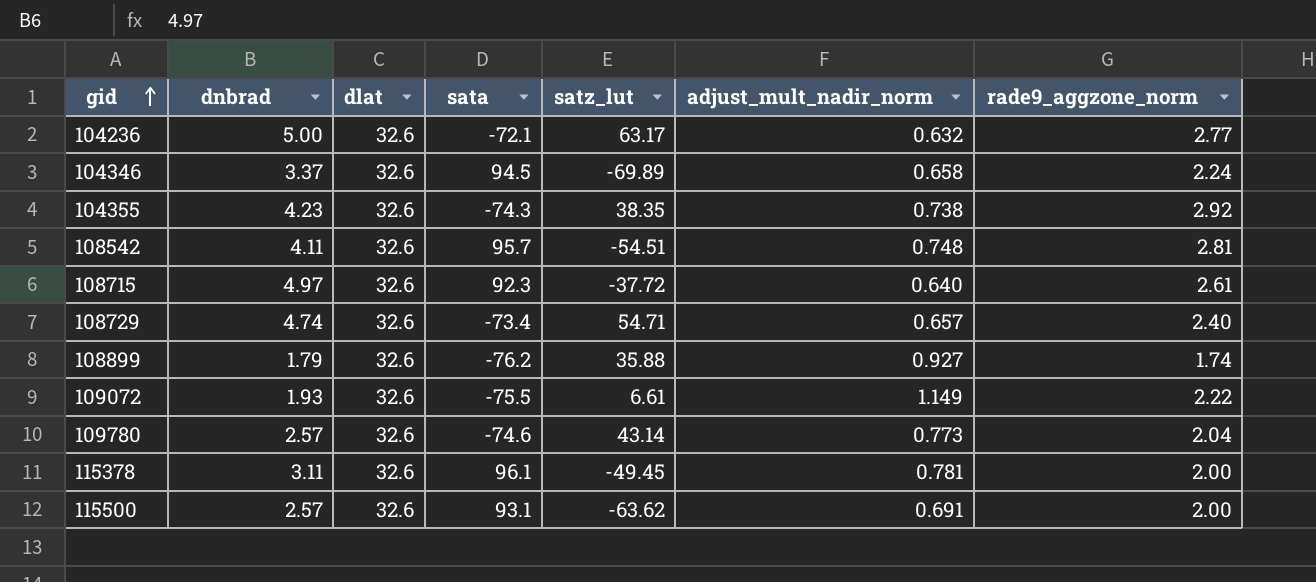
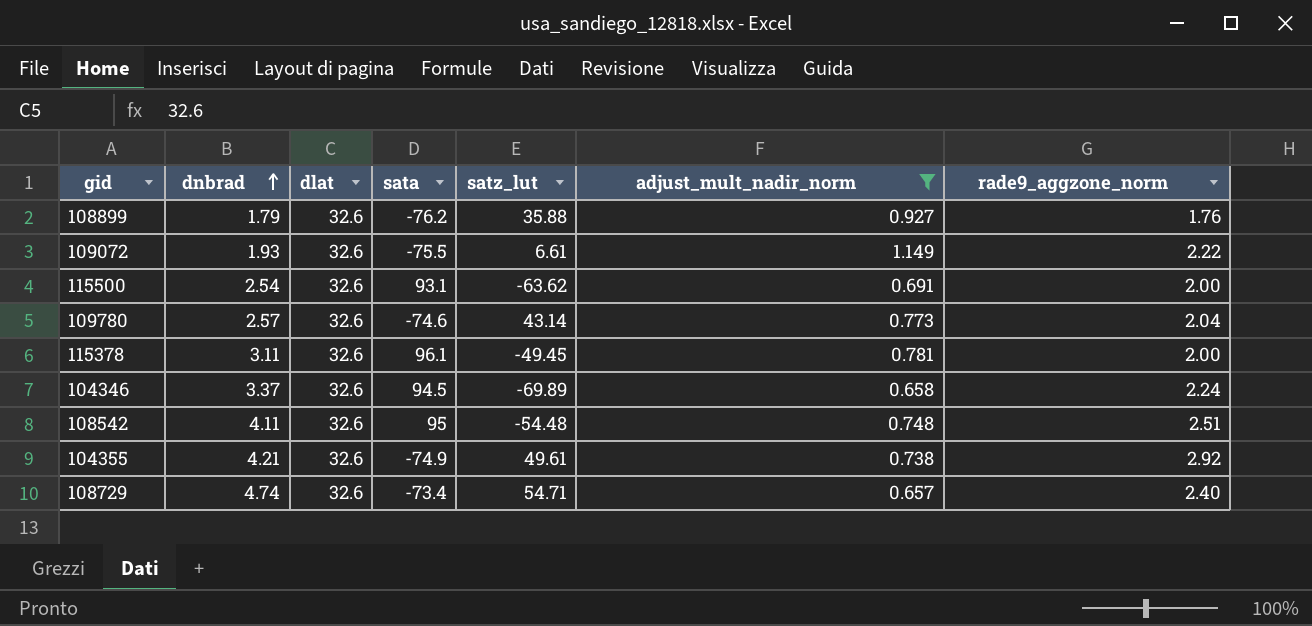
filter: none -> adjust_mult_nadir_norm >= 0.657
row order: gid ascending -> dnbrad ascending
108899 | rade9_aggzone_norm: 1.74 -> 1.76
115500 | dnbrad: 2.57 -> 2.54
108542 | sata: 95.7 -> 95
108542 | satz_lut: -54.51 -> -54.48
108542 | rade9_aggzone_norm: 2.81 -> 2.51
104355 | dnbrad: 4.23 -> 4.21
104355 | sata: -74.3 -> -74.9
104355 | satz_lut: 38.35 -> 49.61

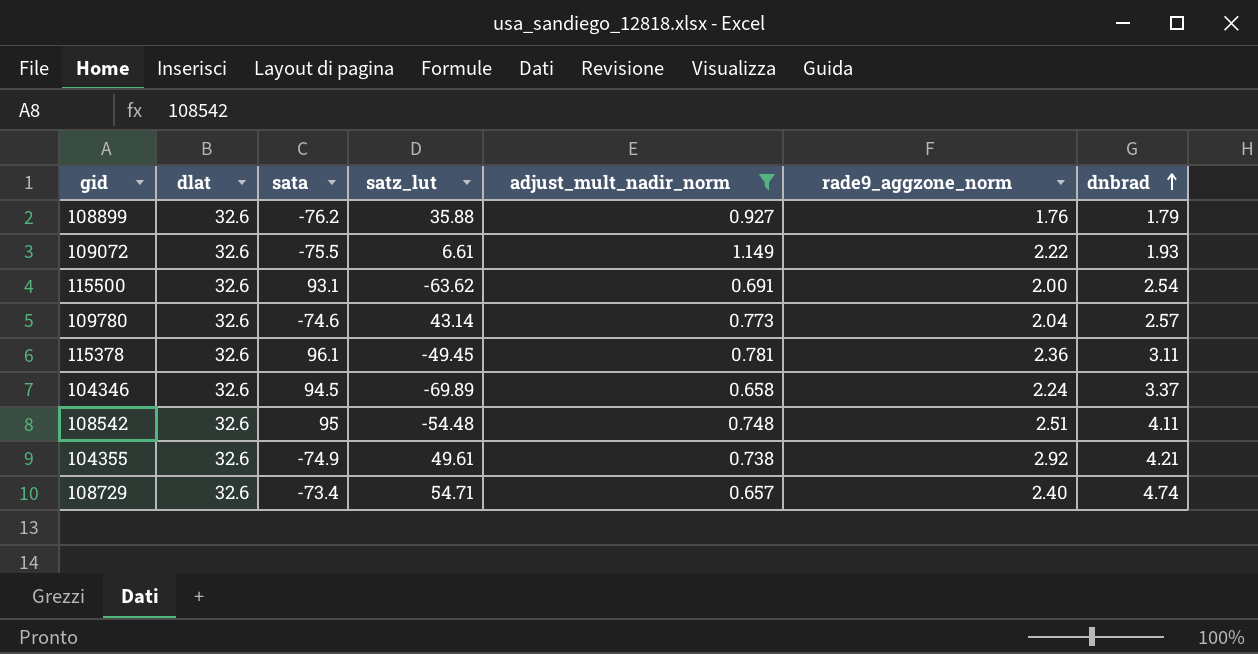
column dnbrad | position: 2 -> 7
115378 | rade9_aggzone_norm: 2.00 -> 2.36

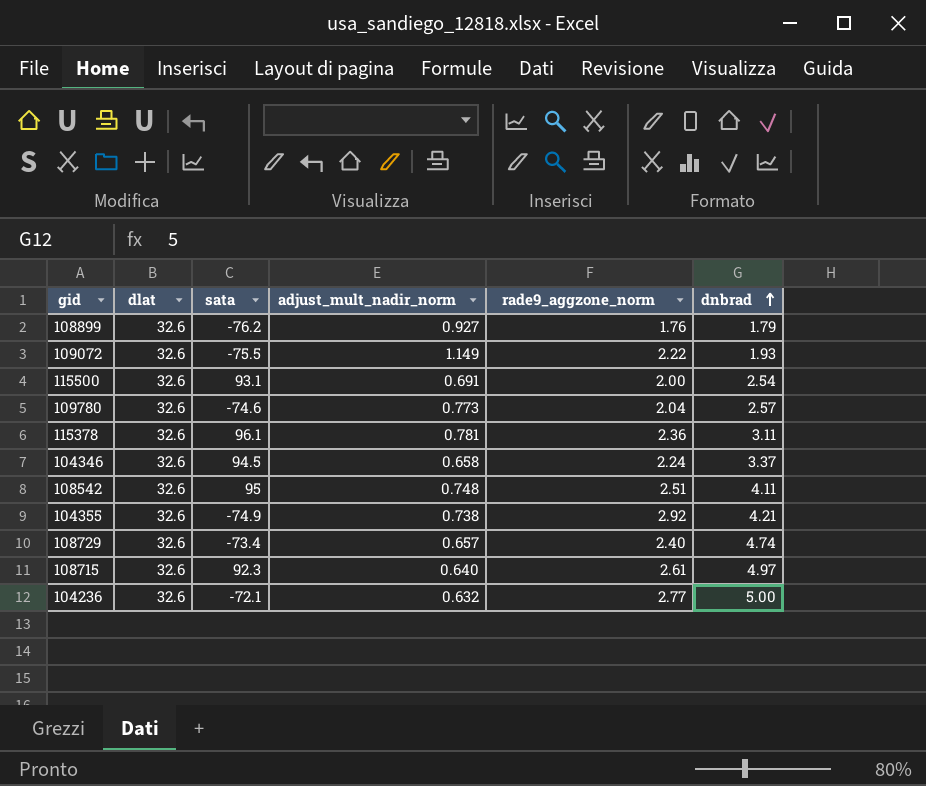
filter: adjust_mult_nadir_norm >= 0.657 -> none
column satz_lut | position: 4 -> none

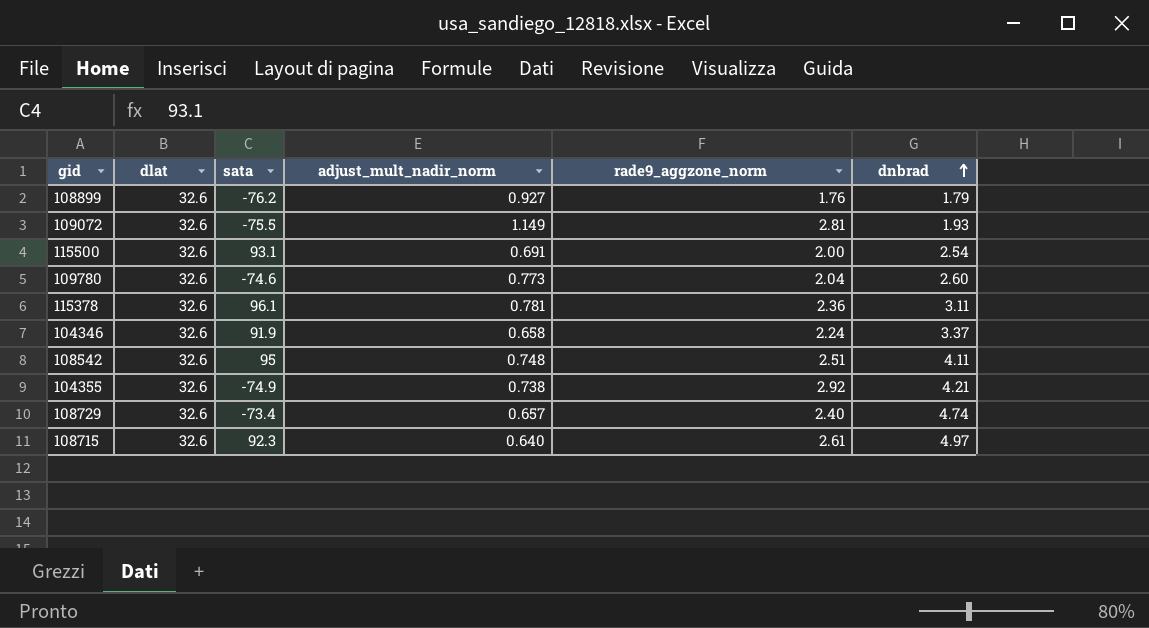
row 104236: 32.6 | -72.1 | 0.632 | 2.77 | 5.00 -> none
109072 | rade9_aggzone_norm: 2.22 -> 2.81
109780 | dnbrad: 2.57 -> 2.60
104346 | sata: 94.5 -> 91.9

